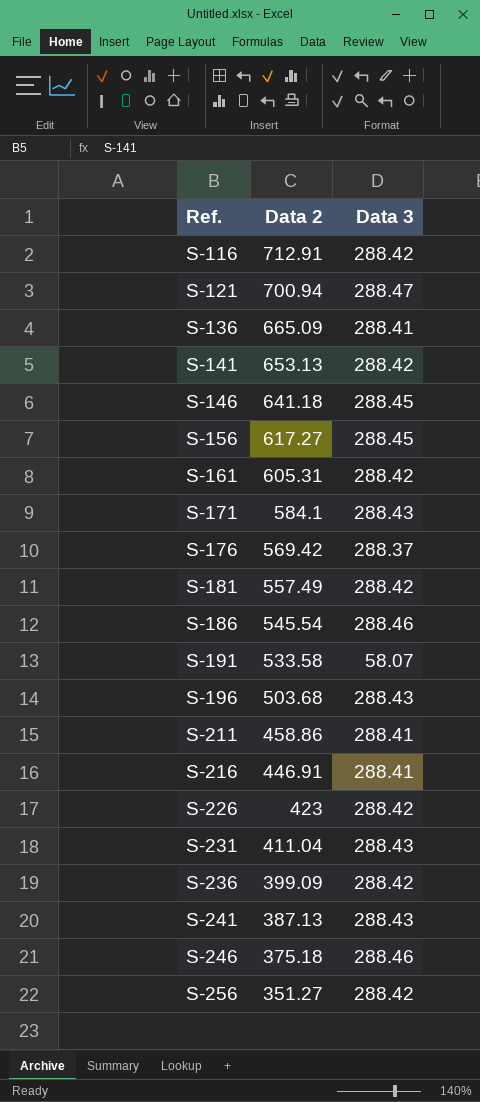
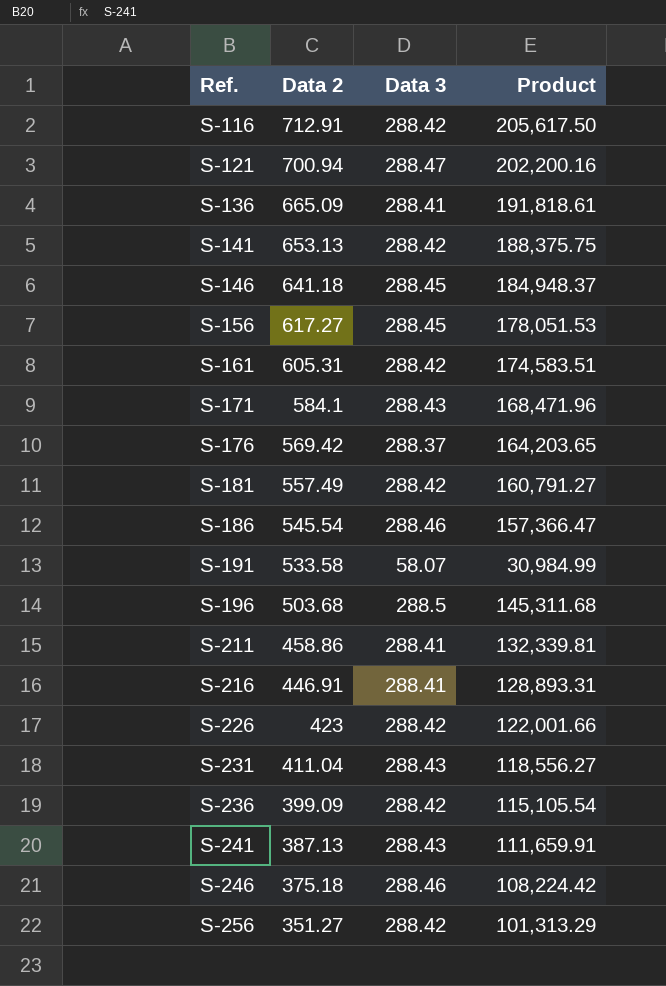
column Product | formula: none -> [Data 2] * [Data 3]
S-196 | Data 3: 288.43 -> 288.5

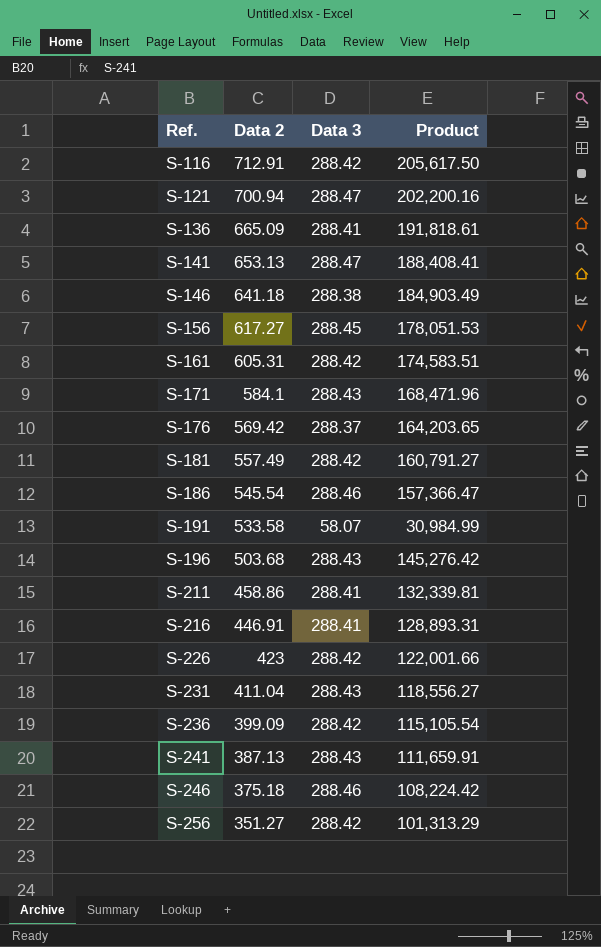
S-141 | Data 3: 288.42 -> 288.47
S-141 | Product: 188,375.75 -> 188,408.41
S-146 | Data 3: 288.45 -> 288.38
S-146 | Product: 184,948.37 -> 184,903.49
S-196 | Data 3: 288.5 -> 288.43
S-196 | Product: 145,311.68 -> 145,276.42

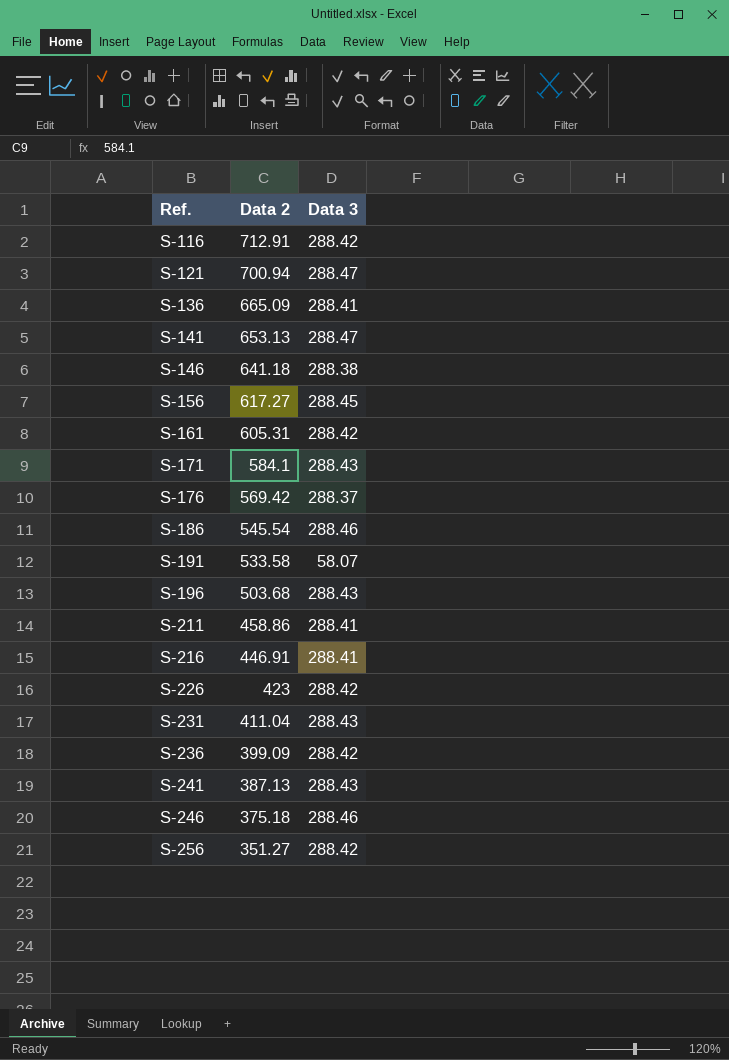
column Product | formula: [Data 2] * [Data 3] -> none
row S-181: 557.49 | 288.42 | 160,791.27 -> none

